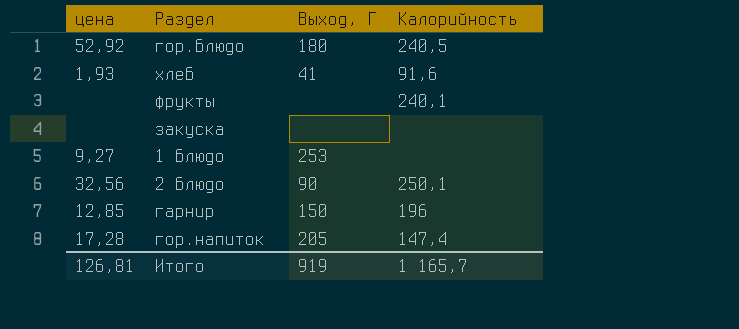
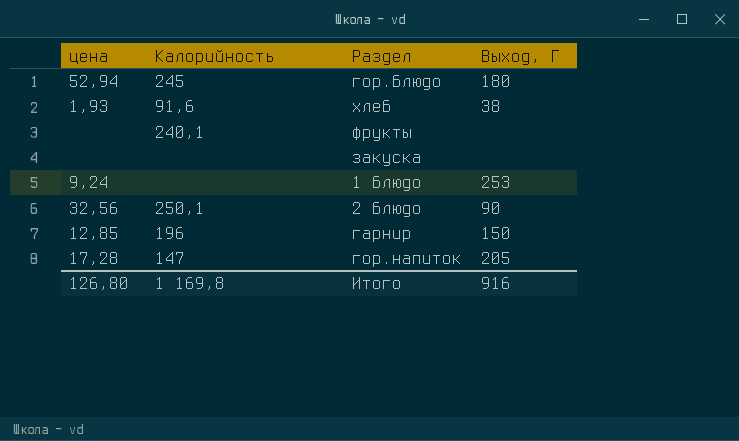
column Калорийность | position: 4 -> 2
гор.блюдо | цена: 52,92 -> 52,94
гор.блюдо | Калорийность: 240,5 -> 245
хлеб | Выход, Г: 41 -> 38
1 блюдо | цена: 9,27 -> 9,24
гор.напиток | Калорийность: 147,4 -> 147
Итого | цена: 126,81 -> 126,80
Итого | Калорийность: 1 165,7 -> 1 169,8
Итого | Выход, Г: 919 -> 916

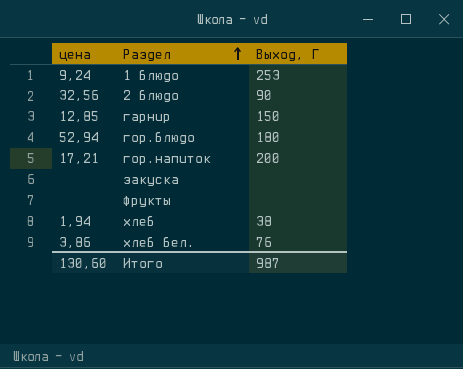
row order: none -> Раздел ascending
column Калорийность | position: 2 -> none
гор.напиток | цена: 17,28 -> 17,21
гор.напиток | Выход, Г: 205 -> 200
хлеб | цена: 1,93 -> 1,94
row хлеб бел.: none -> 3,86 | 76
Итого | цена: 126,80 -> 130,60
Итого | Выход, Г: 916 -> 987

